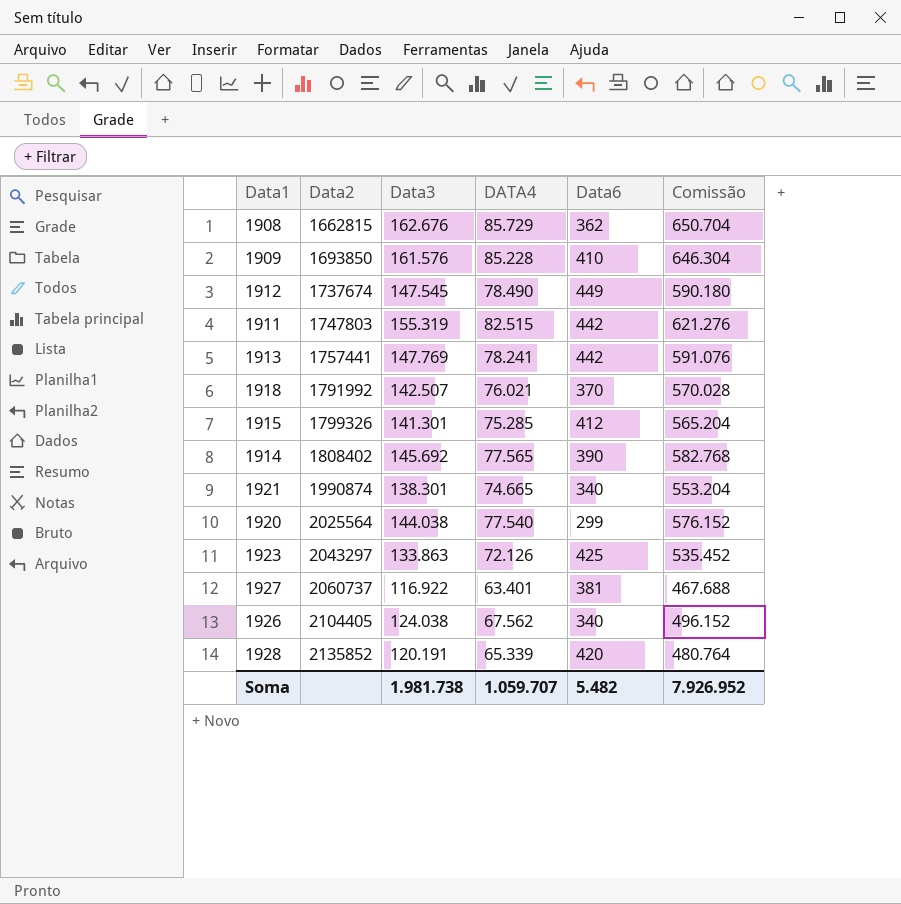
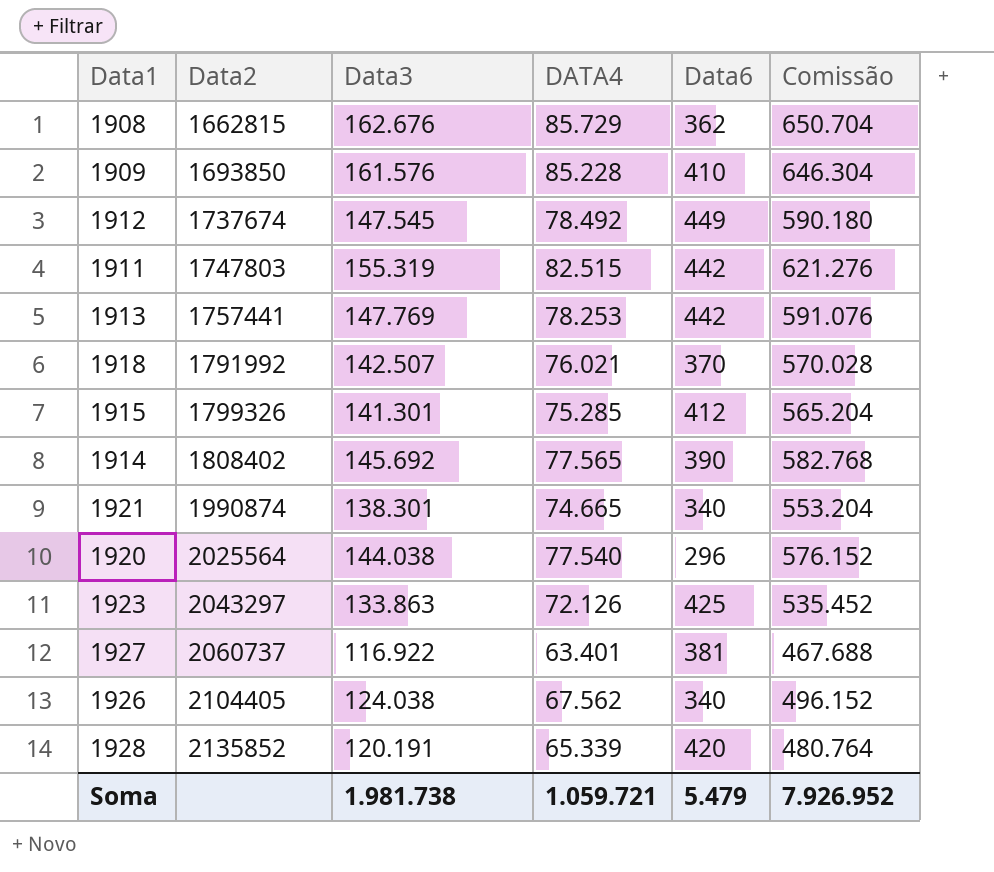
1912 | DATA4: 78.490 -> 78.492
1913 | DATA4: 78.241 -> 78.253
1920 | Data6: 299 -> 296
Soma | DATA4: 1.059.707 -> 1.059.721
Soma | Data6: 5.482 -> 5.479

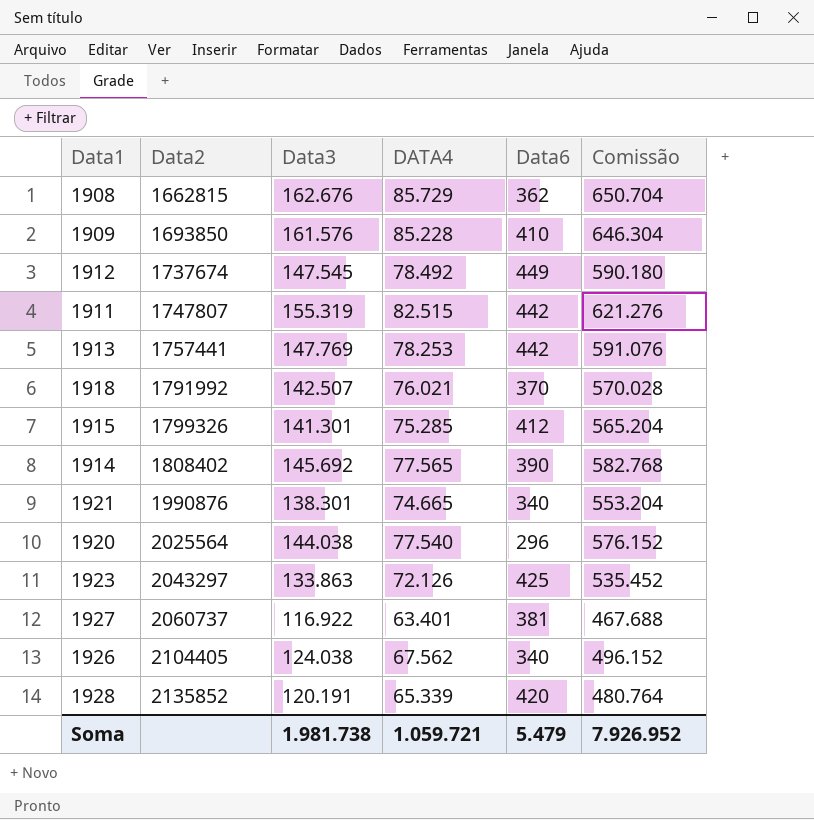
1911 | Data2: 1747803 -> 1747807
1921 | Data2: 1990874 -> 1990876

